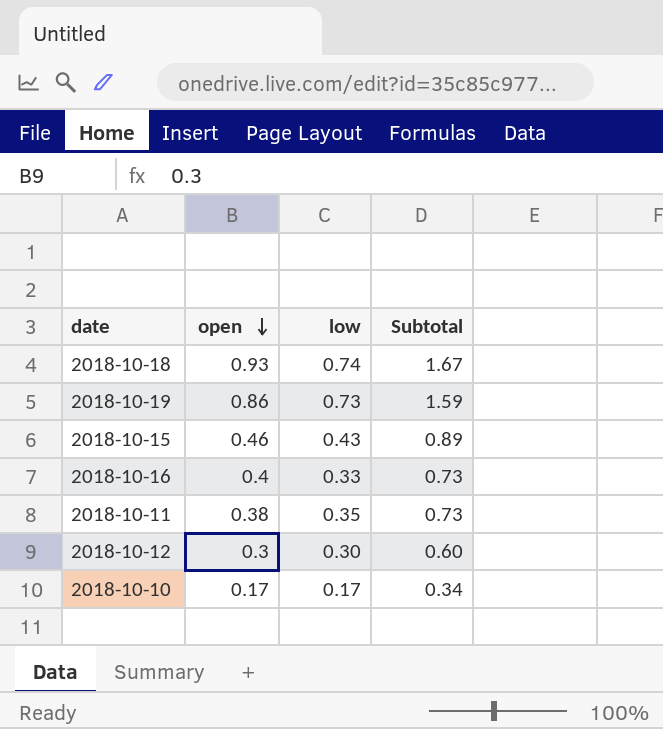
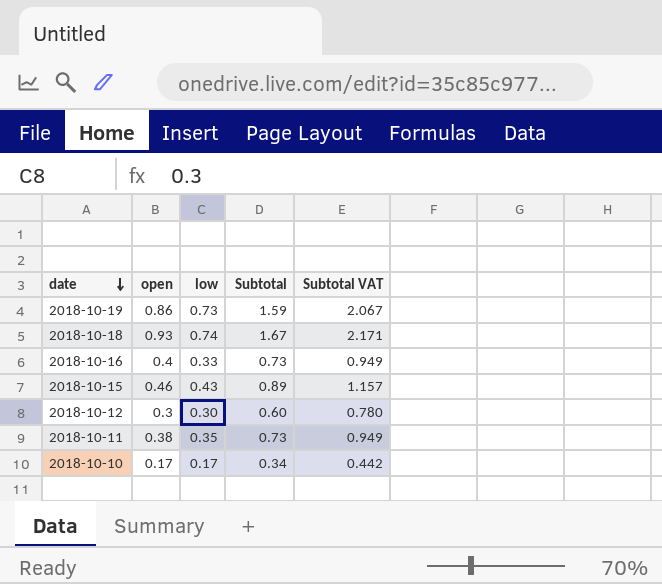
row order: open descending -> date descending
column Subtotal VAT | formula: none -> [Subtotal] * 1.3

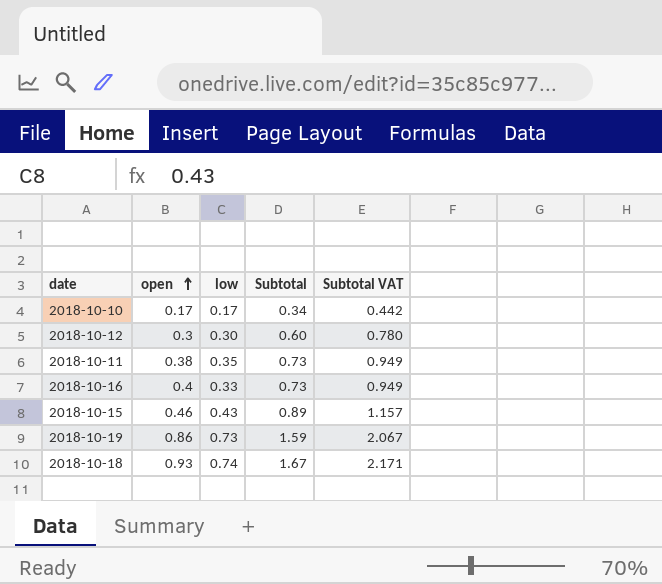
row order: date descending -> open ascending

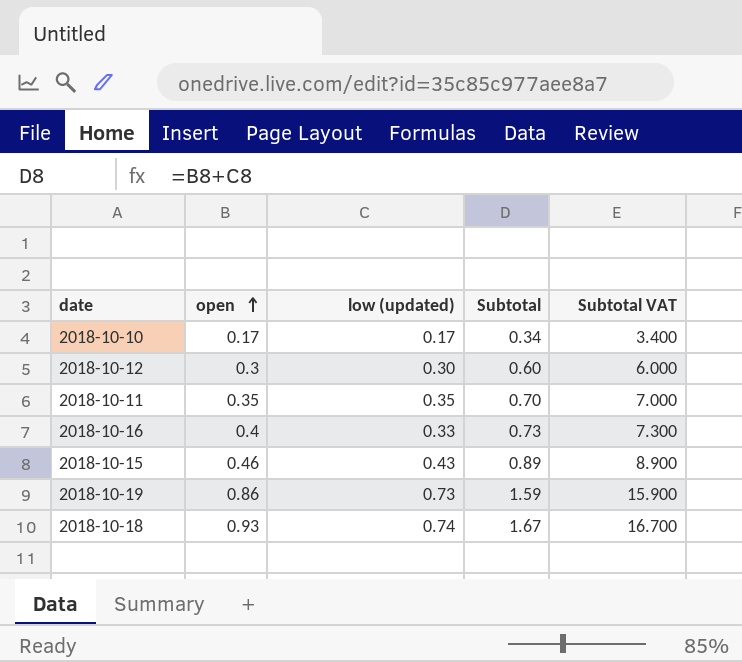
column name: low -> low (updated)
column Subtotal VAT | formula: [Subtotal] * 1.3 -> [Subtotal] * 10
2018-10-11 | open: 0.38 -> 0.35
2018-10-11 | Subtotal: 0.73 -> 0.70

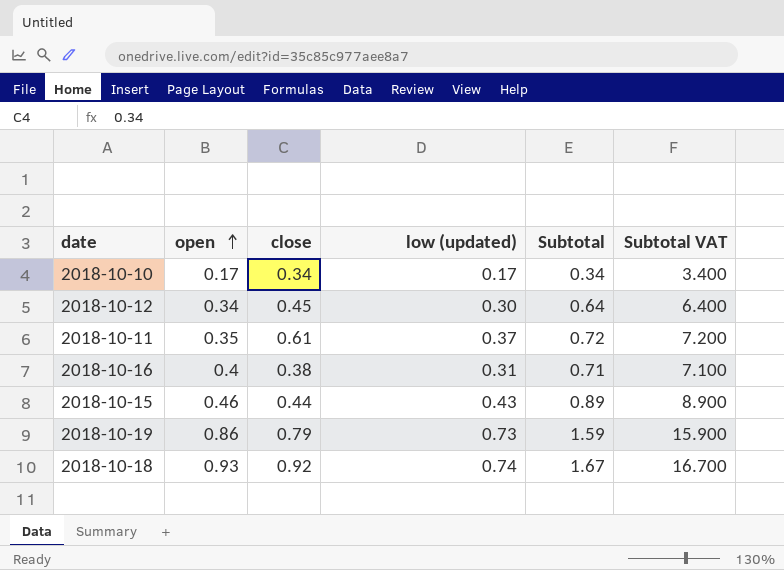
column close | position: none -> 3
2018-10-12 | open: 0.3 -> 0.34
2018-10-12 | Subtotal: 0.60 -> 0.64
2018-10-12 | Subtotal VAT: 6.000 -> 6.400
2018-10-11 | low (updated): 0.35 -> 0.37
2018-10-11 | Subtotal: 0.70 -> 0.72
2018-10-11 | Subtotal VAT: 7.000 -> 7.200
2018-10-16 | low (updated): 0.33 -> 0.31
2018-10-16 | Subtotal: 0.73 -> 0.71
2018-10-16 | Subtotal VAT: 7.300 -> 7.100

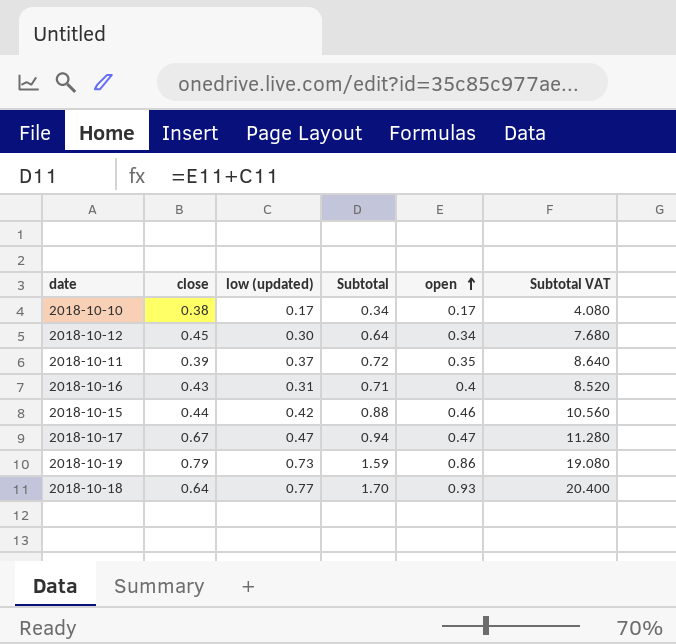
column open | position: 2 -> 5
column Subtotal VAT | formula: [Subtotal] * 10 -> [Subtotal] * 12
2018-10-10 | close: 0.34 -> 0.38
2018-10-11 | close: 0.61 -> 0.39
2018-10-16 | close: 0.38 -> 0.43
2018-10-15 | low (updated): 0.43 -> 0.42
2018-10-15 | Subtotal: 0.89 -> 0.88
row 2018-10-17: none -> 0.67 | 0.47 | 0.94 | 0.47 | 11.280
2018-10-18 | close: 0.92 -> 0.64
2018-10-18 | low (updated): 0.74 -> 0.77
2018-10-18 | Subtotal: 1.67 -> 1.70

